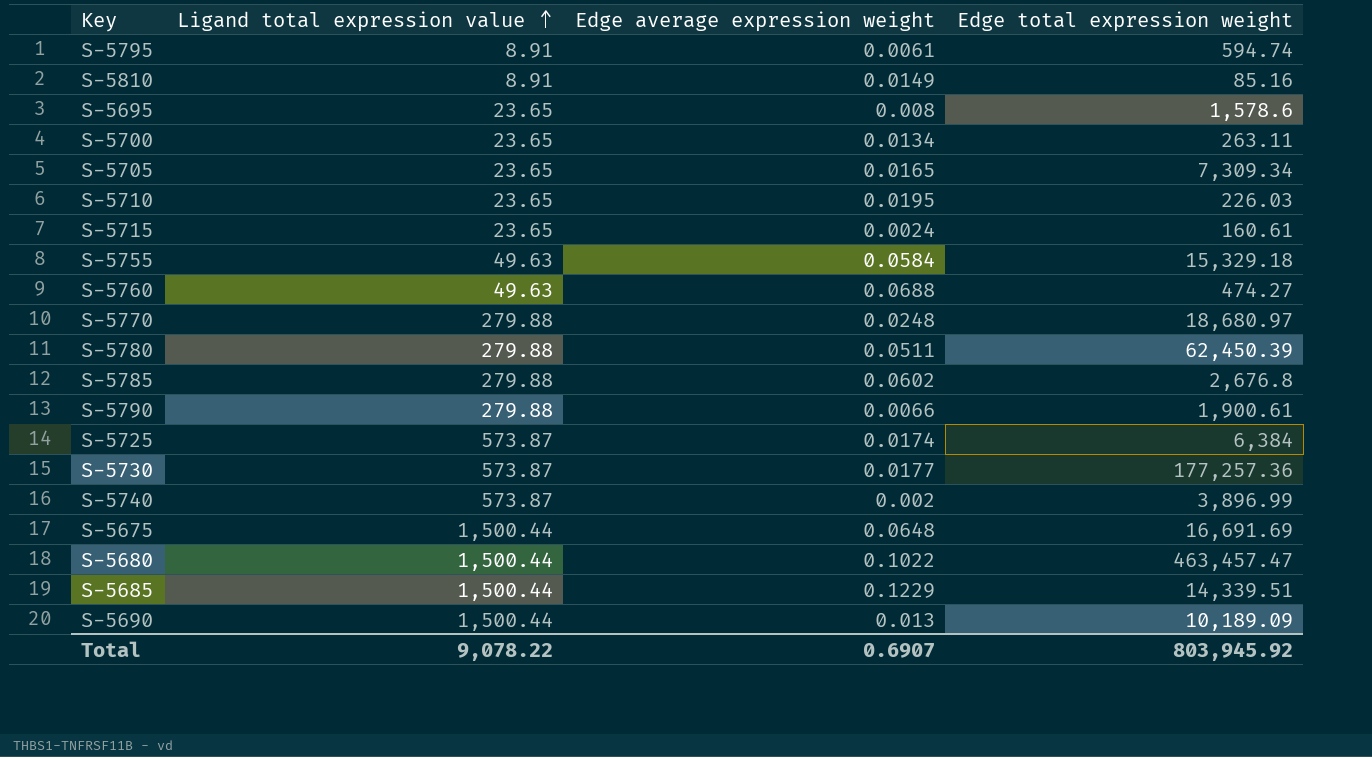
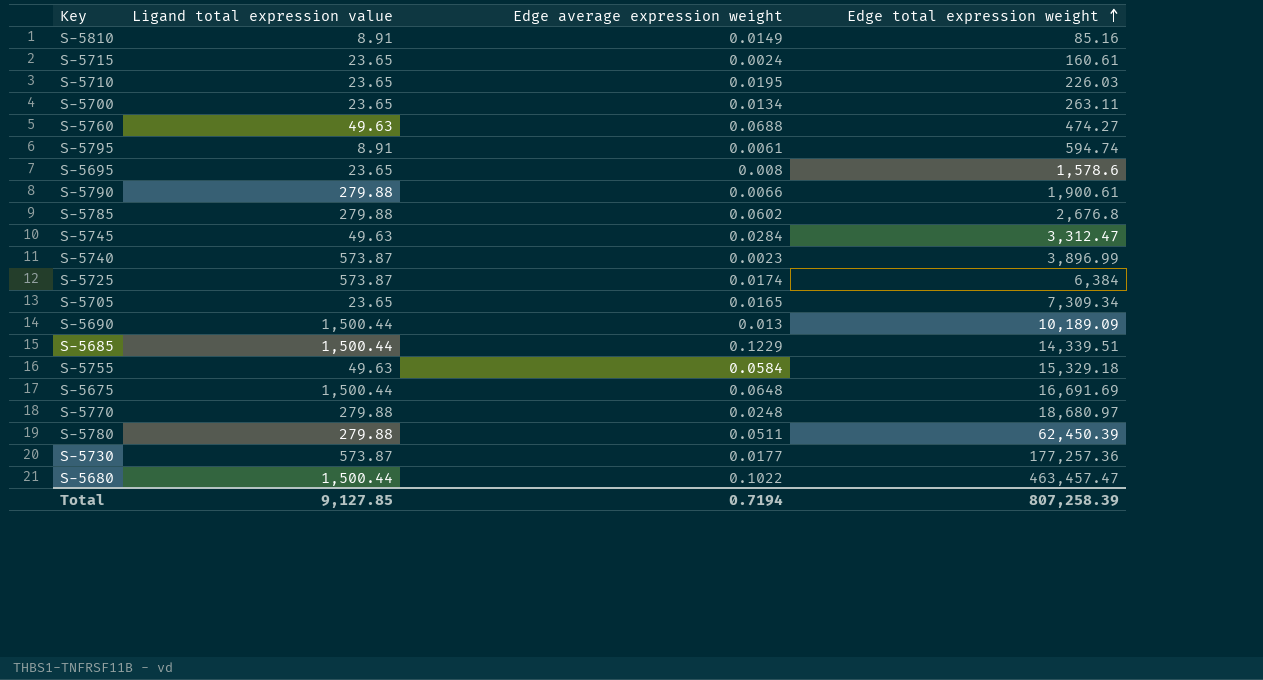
row order: Ligand total expression value ascending -> Edge total expression weight ascending
row S-5745: none -> 49.63 | 0.0284 | 3,312.47
S-5740 | Edge average expression weight: 0.002 -> 0.0023
Total | Ligand total expression value: 9,078.22 -> 9,127.85
Total | Edge average expression weight: 0.6907 -> 0.7194
Total | Edge total expression weight: 803,945.92 -> 807,258.39

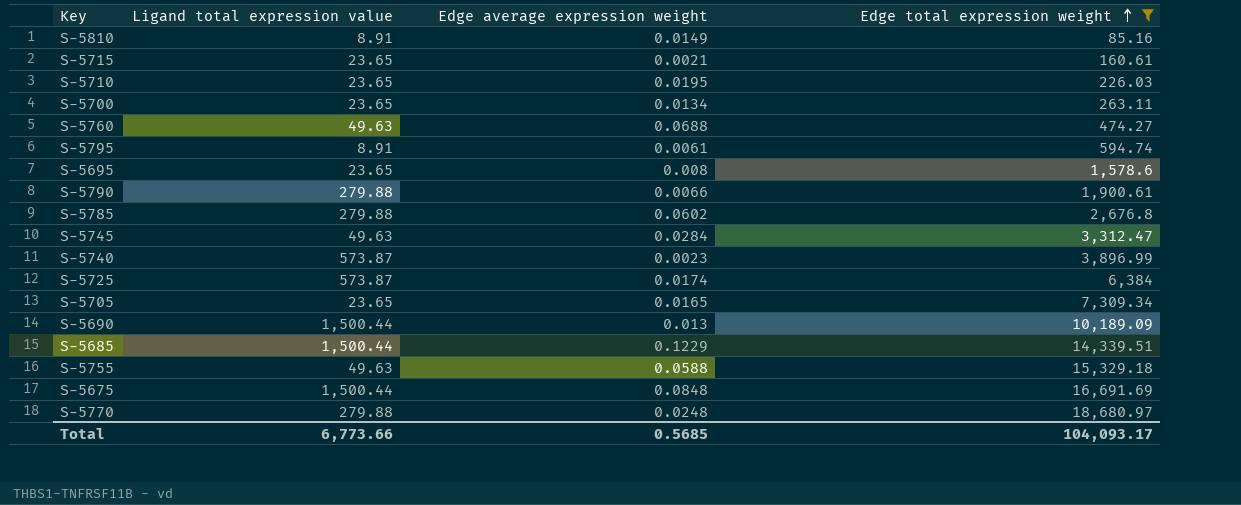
filter: none -> Edge total expression weight <= 18,680.97
S-5715 | Edge average expression weight: 0.0024 -> 0.0021
S-5755 | Edge average expression weight: 0.0584 -> 0.0588
S-5675 | Edge average expression weight: 0.0648 -> 0.0848
Total | Ligand total expression value: 9,127.85 -> 6,773.66
Total | Edge average expression weight: 0.7194 -> 0.5685
Total | Edge total expression weight: 807,258.39 -> 104,093.17

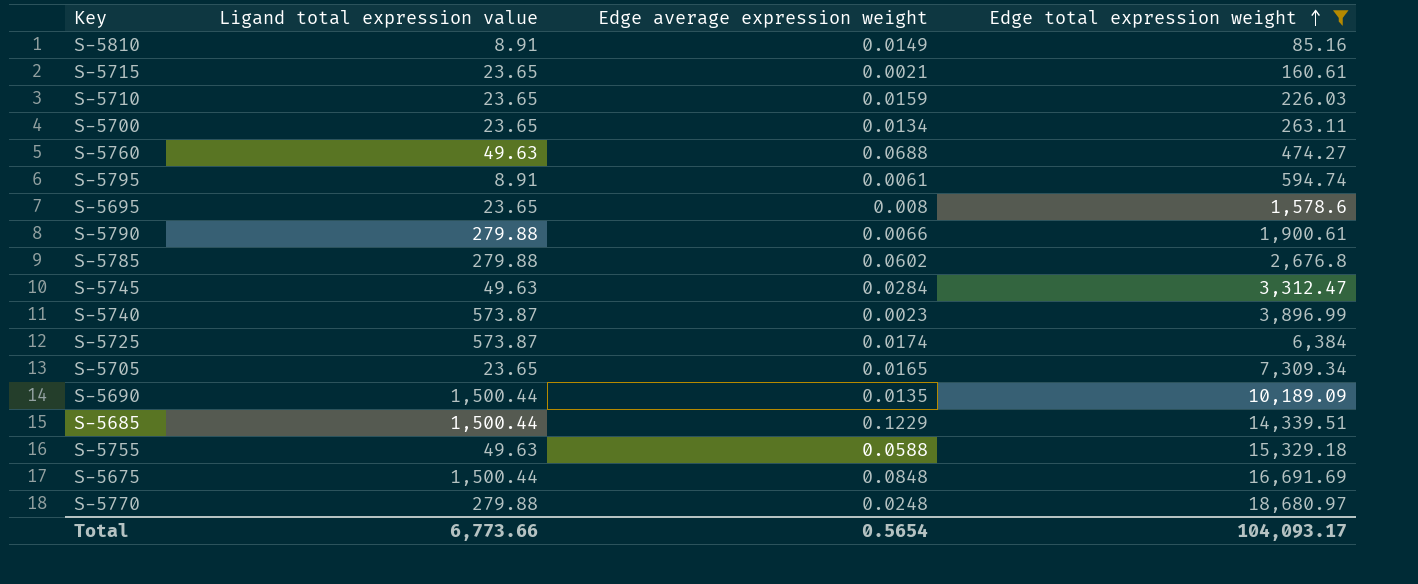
S-5710 | Edge average expression weight: 0.0195 -> 0.0159
S-5690 | Edge average expression weight: 0.013 -> 0.0135
Total | Edge average expression weight: 0.5685 -> 0.5654

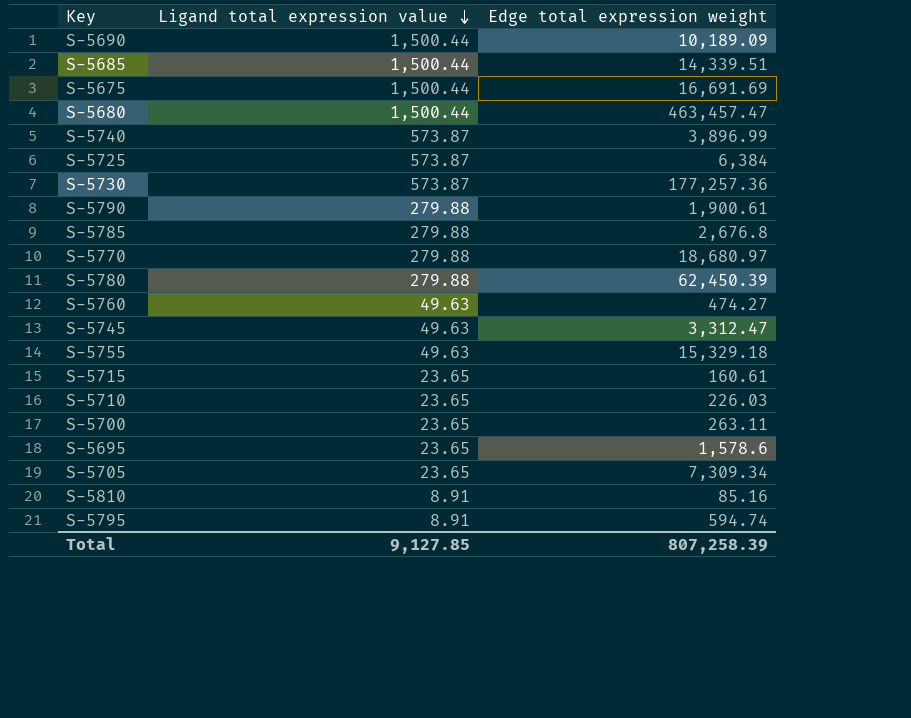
filter: Edge total expression weight <= 18,680.97 -> none
row order: Edge total expression weight ascending -> Ligand total expression value descending
column Edge average expression weight | position: 3 -> none
Total | Ligand total expression value: 6,773.66 -> 9,127.85
Total | Edge total expression weight: 104,093.17 -> 807,258.39

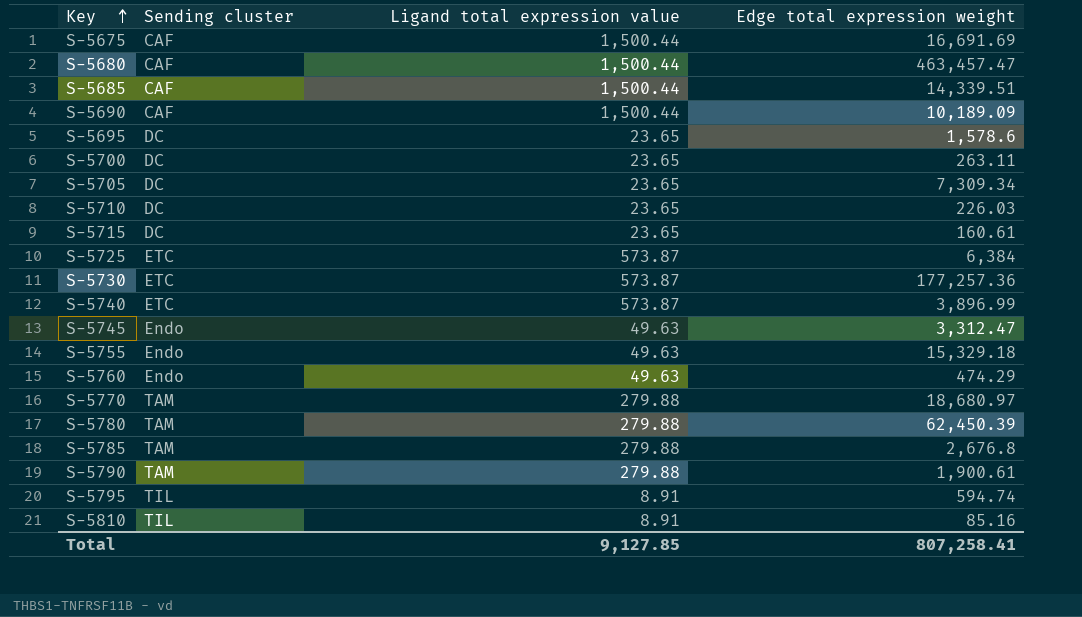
row order: Ligand total expression value descending -> Key ascending
column Sending cluster | position: none -> 2
S-5760 | Edge total expression weight: 474.27 -> 474.29
Total | Edge total expression weight: 807,258.39 -> 807,258.41

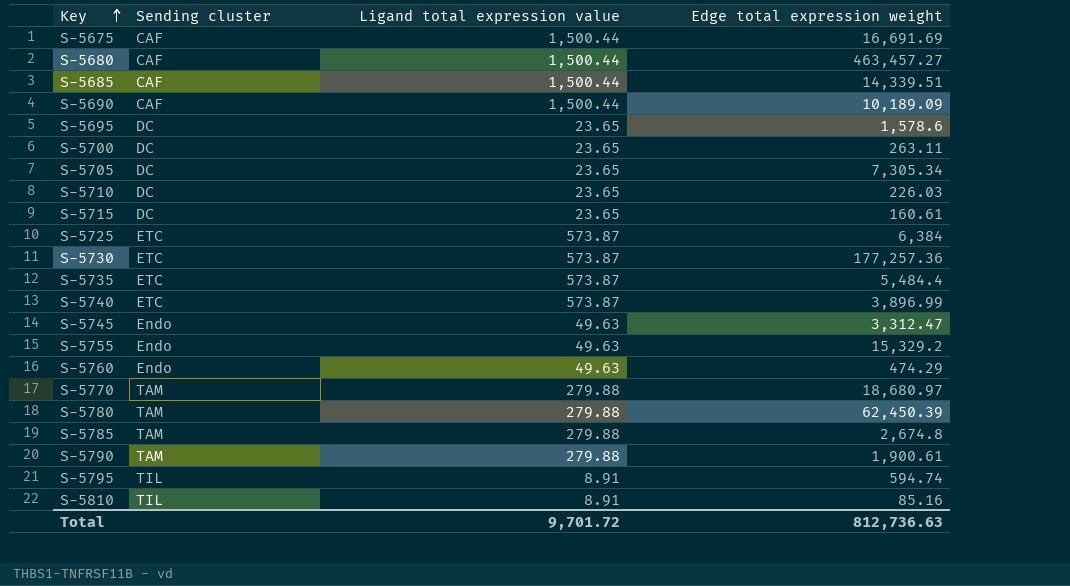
S-5680 | Edge total expression weight: 463,457.47 -> 463,457.27
S-5705 | Edge total expression weight: 7,309.34 -> 7,305.34
row S-5735: none -> ETC | 573.87 | 5,484.4
S-5755 | Edge total expression weight: 15,329.18 -> 15,329.2
S-5785 | Edge total expression weight: 2,676.8 -> 2,674.8
Total | Ligand total expression value: 9,127.85 -> 9,701.72
Total | Edge total expression weight: 807,258.41 -> 812,736.63

